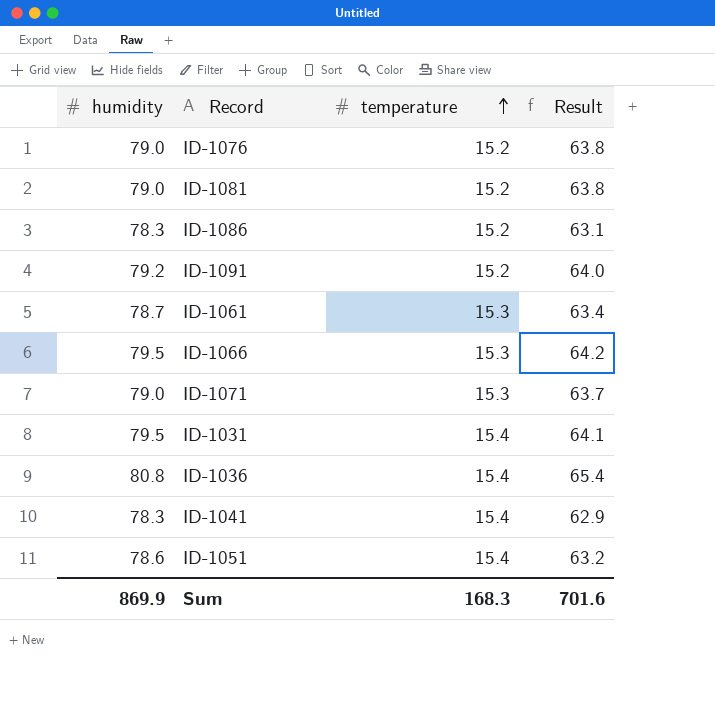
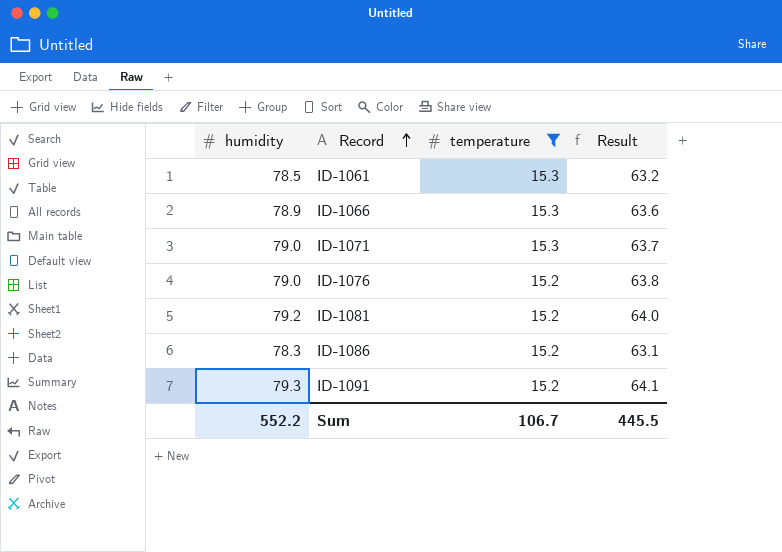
filter: none -> temperature != 15.4
row order: temperature ascending -> Record ascending
ID-1061 | humidity: 78.7 -> 78.5
ID-1061 | Result: 63.4 -> 63.2
ID-1066 | humidity: 79.5 -> 78.9
ID-1066 | Result: 64.2 -> 63.6
ID-1081 | humidity: 79.0 -> 79.2
ID-1081 | Result: 63.8 -> 64.0
ID-1091 | humidity: 79.2 -> 79.3
ID-1091 | Result: 64.0 -> 64.1
Sum | humidity: 869.9 -> 552.2
Sum | temperature: 168.3 -> 106.7
Sum | Result: 701.6 -> 445.5

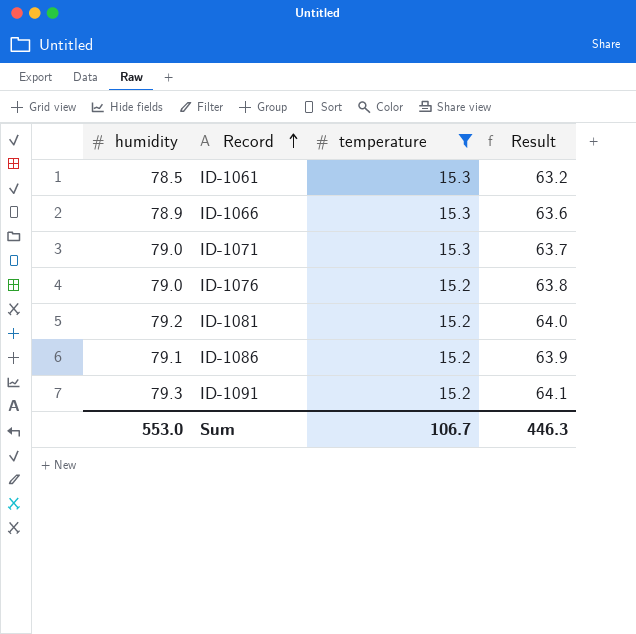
ID-1086 | humidity: 78.3 -> 79.1
ID-1086 | Result: 63.1 -> 63.9
Sum | humidity: 552.2 -> 553.0
Sum | Result: 445.5 -> 446.3

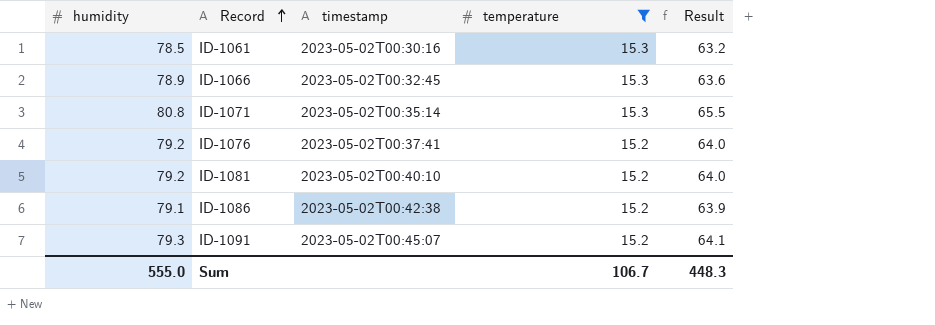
column timestamp | position: none -> 3
ID-1071 | humidity: 79.0 -> 80.8
ID-1071 | Result: 63.7 -> 65.5
ID-1076 | humidity: 79.0 -> 79.2
ID-1076 | Result: 63.8 -> 64.0
Sum | humidity: 553.0 -> 555.0
Sum | Result: 446.3 -> 448.3

